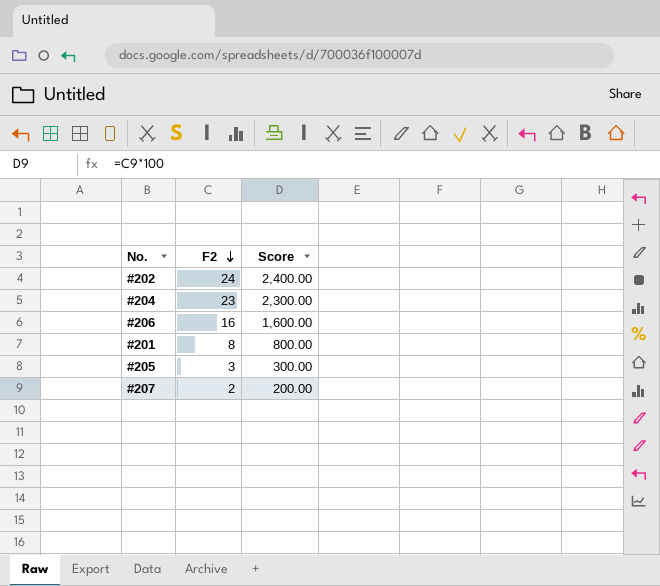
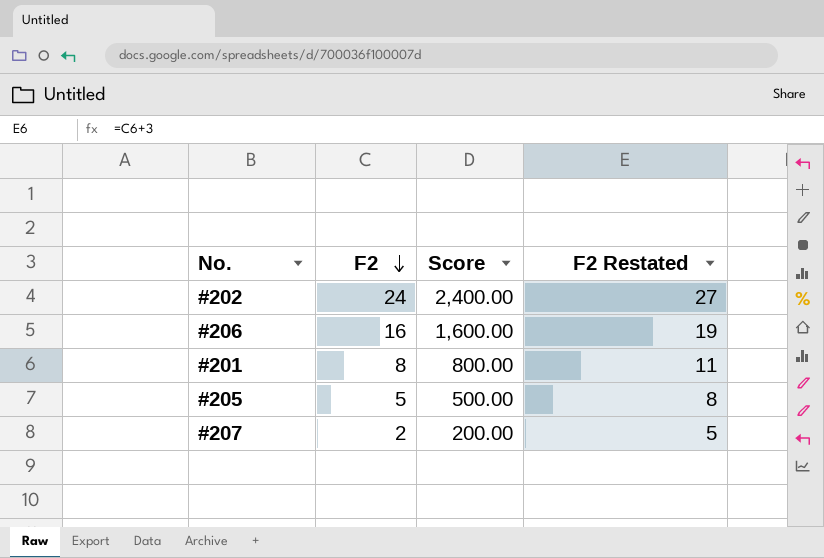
column F2 Restated | formula: none -> [F2] + 3
row #204: 23 | 2,300.00 -> none
#205 | F2: 3 -> 5
#205 | Score: 300.00 -> 500.00

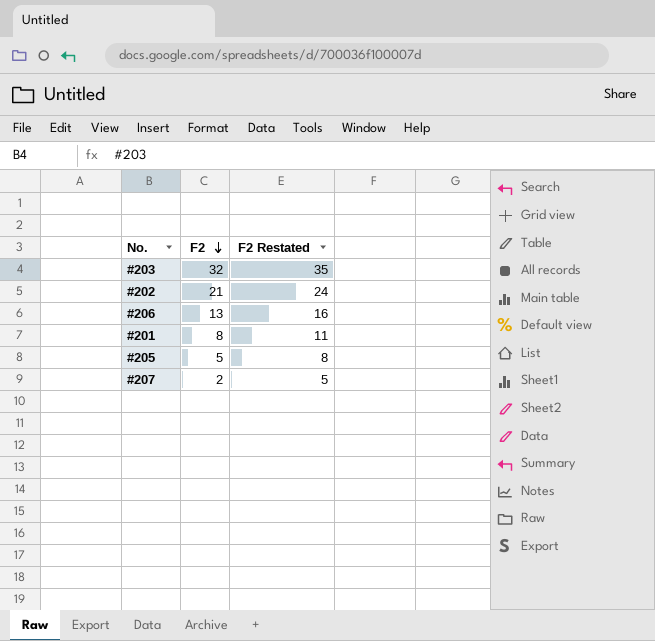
column Score | formula: [F2] * 100 -> none
row #203: none -> 32 | 35
#202 | F2: 24 -> 21
#202 | F2 Restated: 27 -> 24
#206 | F2: 16 -> 13
#206 | F2 Restated: 19 -> 16

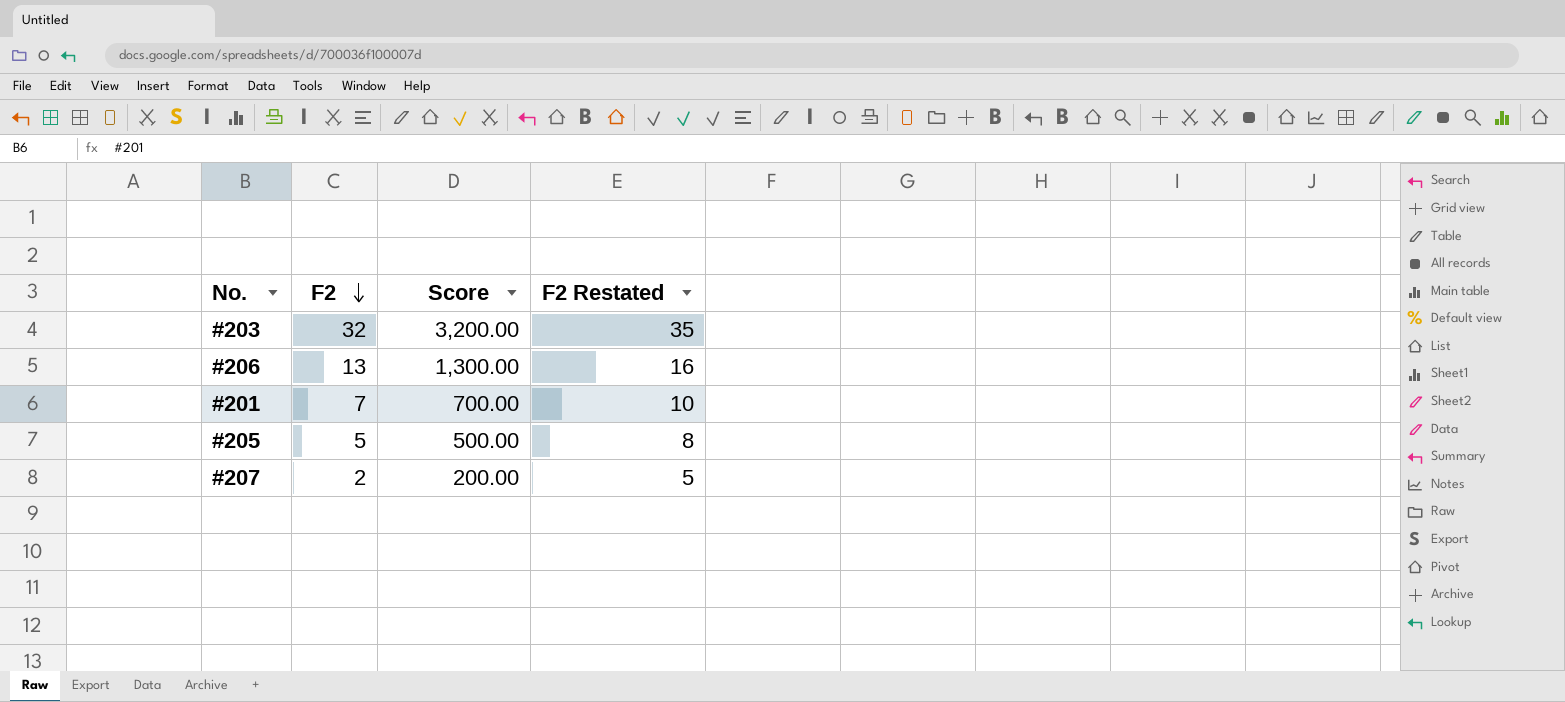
column Score | formula: none -> [F2] * 100
row #202: 21 | 24 -> none
#201 | F2: 8 -> 7
#201 | F2 Restated: 11 -> 10

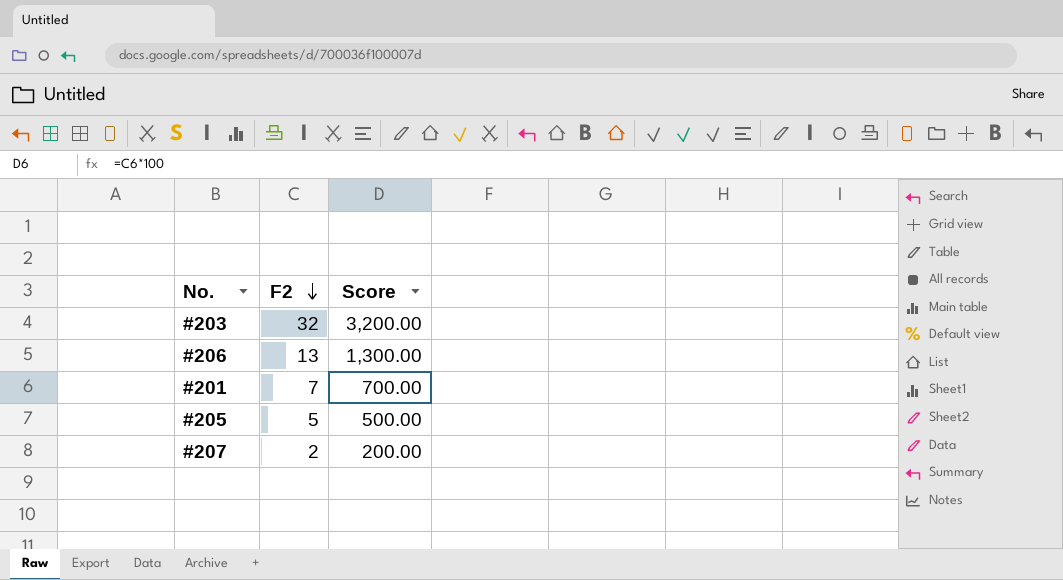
column F2 Restated | formula: [F2] + 3 -> none

